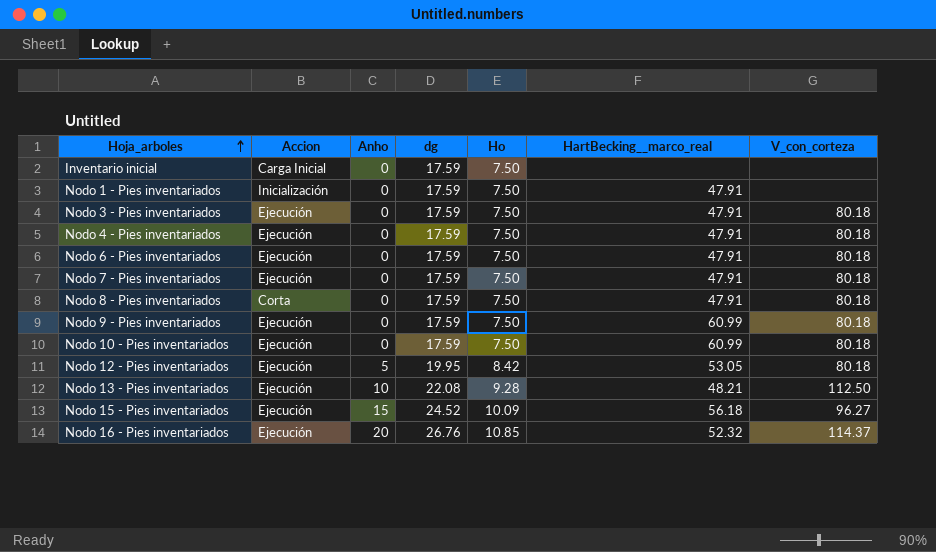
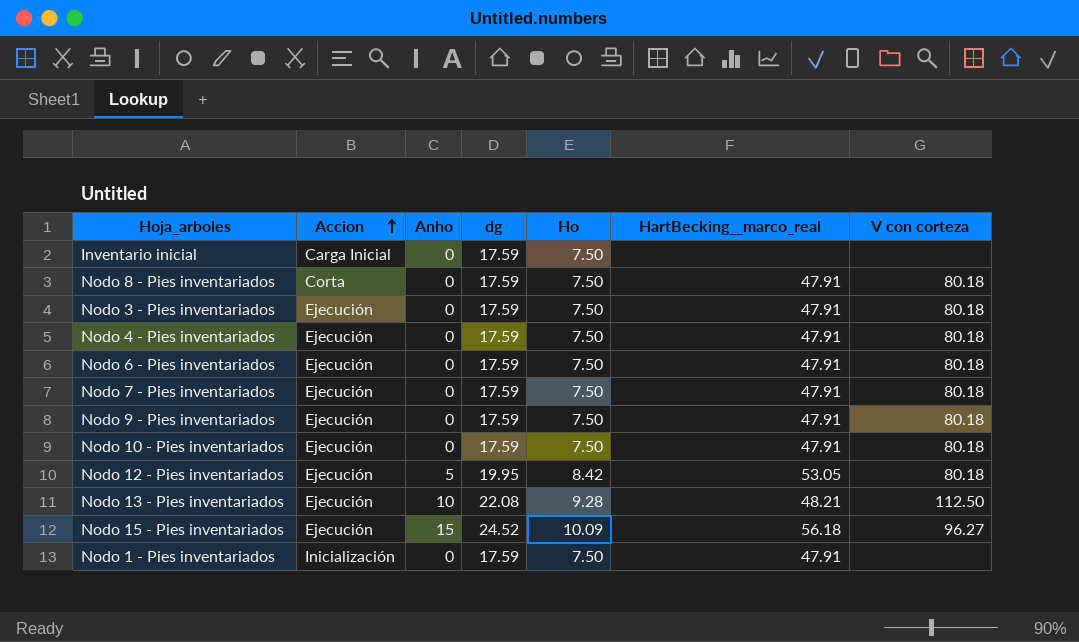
row order: Hoja_arboles ascending -> Accion ascending
column name: V_con_corteza -> V con corteza
row Nodo 16 - Pies inventariados: Ejecución | 20 | 26.76 | 10.85 | 52.32 | 114.37 -> none
Nodo 9 - Pies inventariados | HartBecking__marco_real: 60.99 -> 47.91
Nodo 10 - Pies inventariados | HartBecking__marco_real: 60.99 -> 47.91

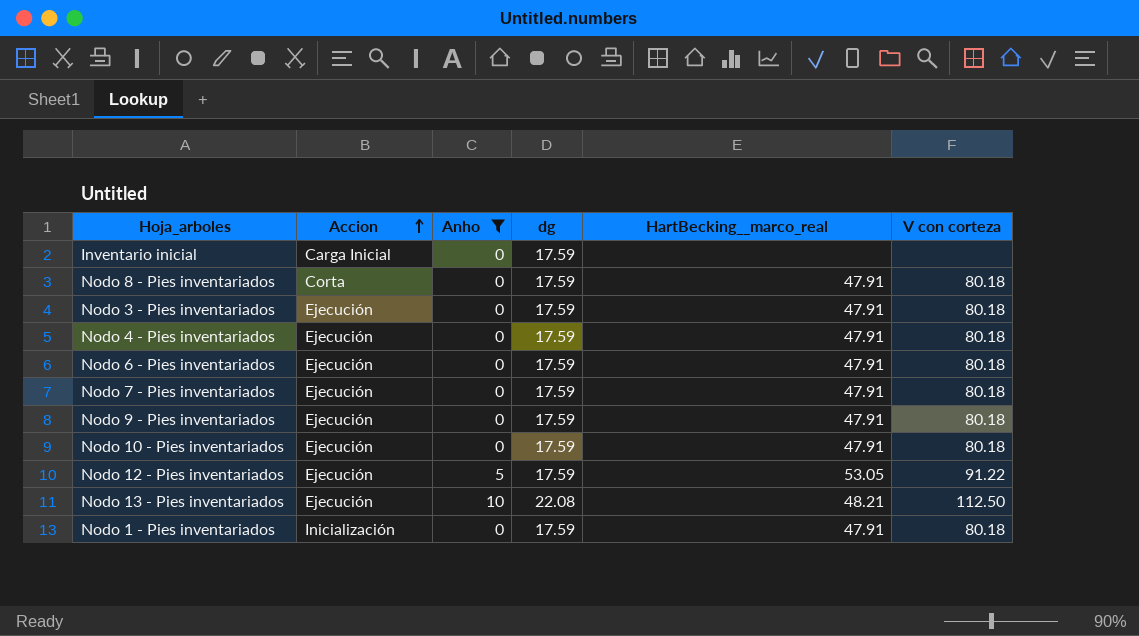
filter: none -> Anho != 15
column Ho | position: 5 -> none
Nodo 12 - Pies inventariados | dg: 19.95 -> 17.59
Nodo 12 - Pies inventariados | V con corteza: 80.18 -> 91.22
Nodo 1 - Pies inventariados | V con corteza: none -> 80.18

